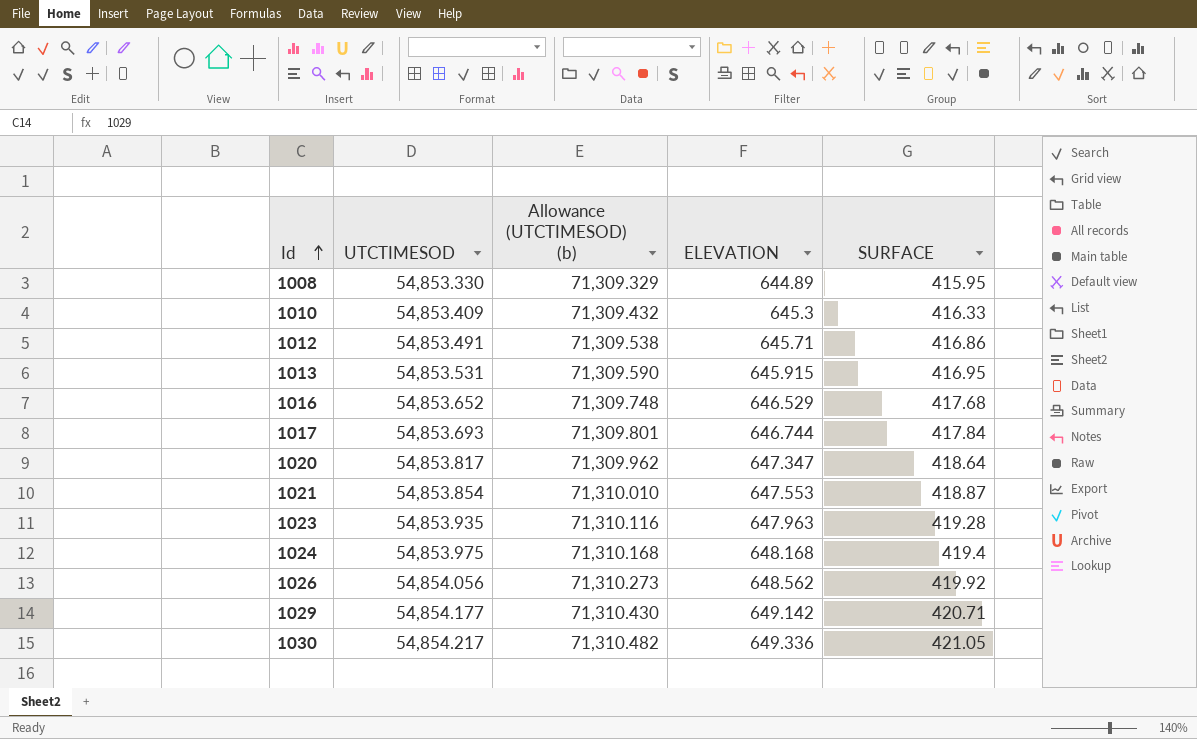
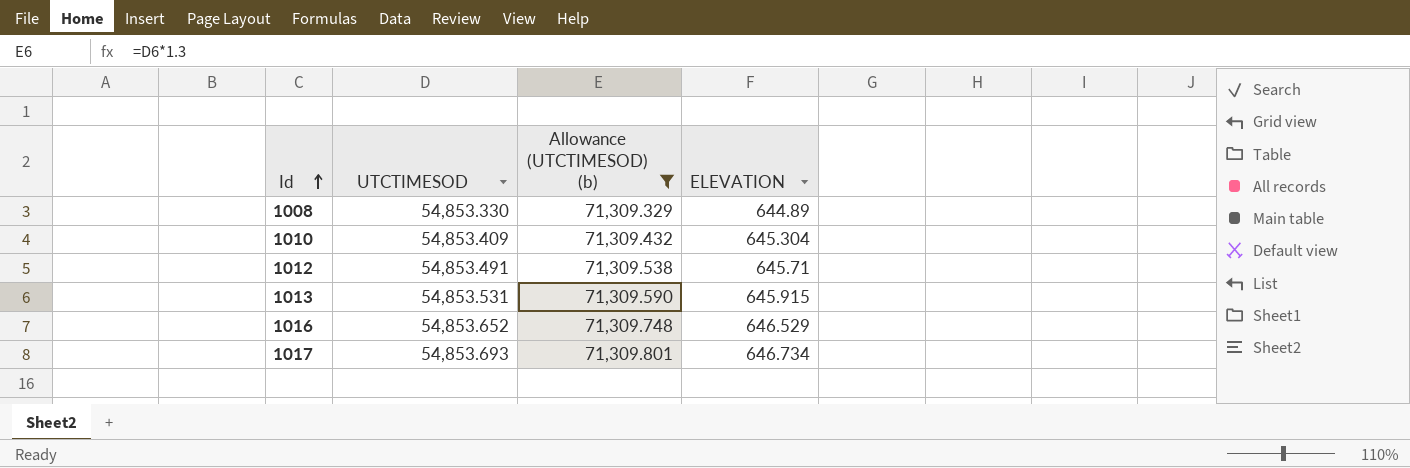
filter: none -> Allowance (UTCTIMESOD) (b) <= 71,309.801
column SURFACE | position: 5 -> none
1010 | ELEVATION: 645.3 -> 645.304
1017 | ELEVATION: 646.744 -> 646.734

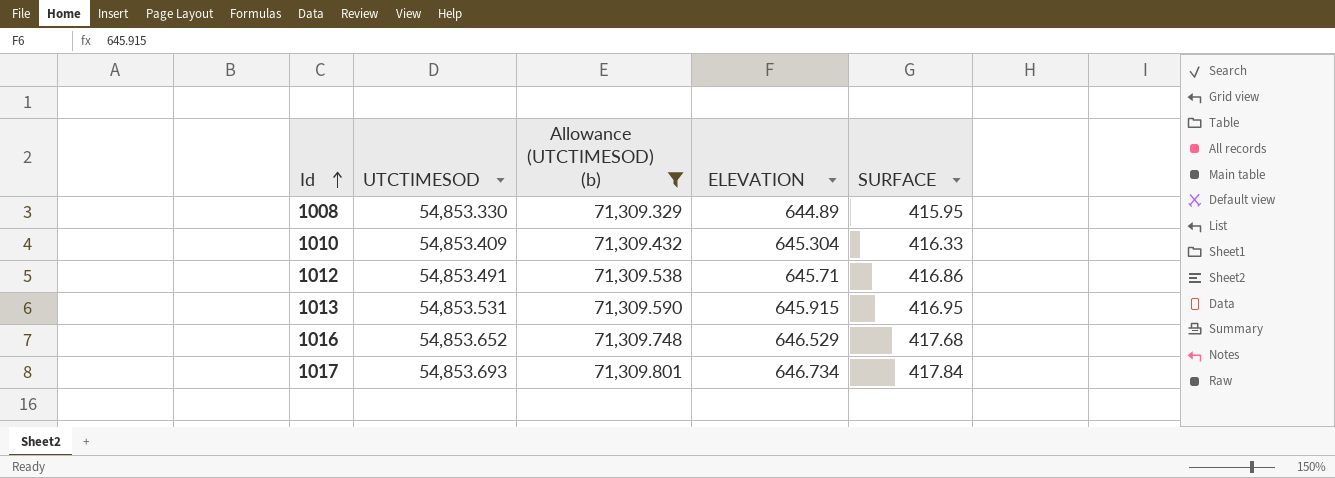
column SURFACE | position: none -> 5

